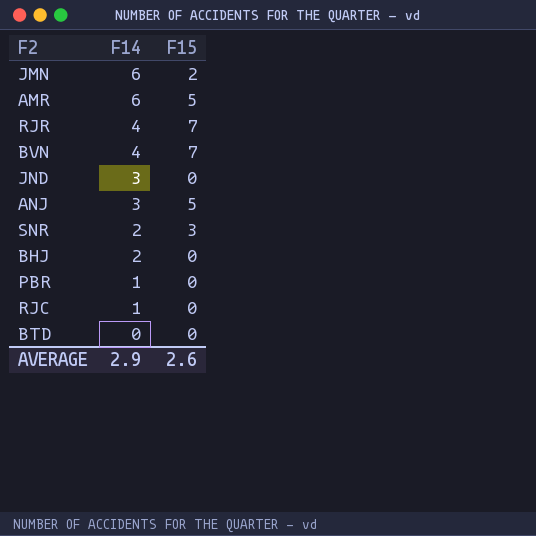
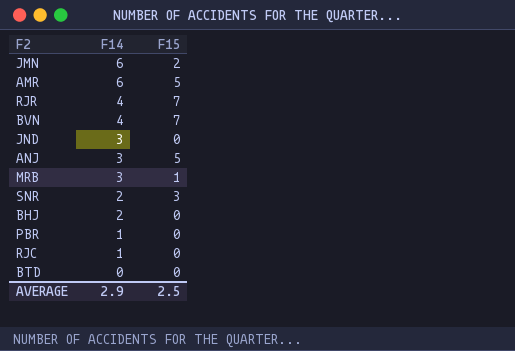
row MRB: none -> 3 | 1
AVERAGE | F15: 2.6 -> 2.5

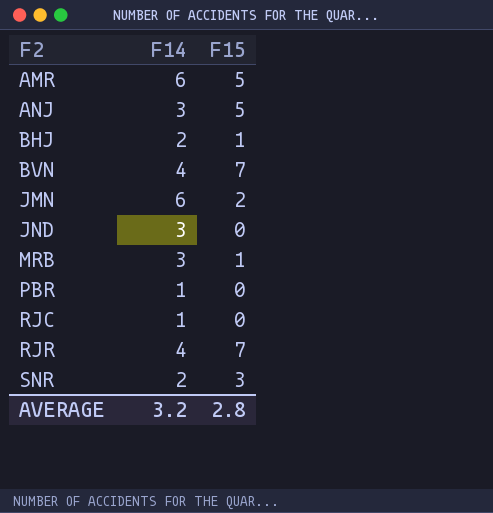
row order: F14 descending -> F2 ascending
row BTD: 0 | 0 -> none
BHJ | F15: 0 -> 1
AVERAGE | F14: 2.9 -> 3.2
AVERAGE | F15: 2.5 -> 2.8

